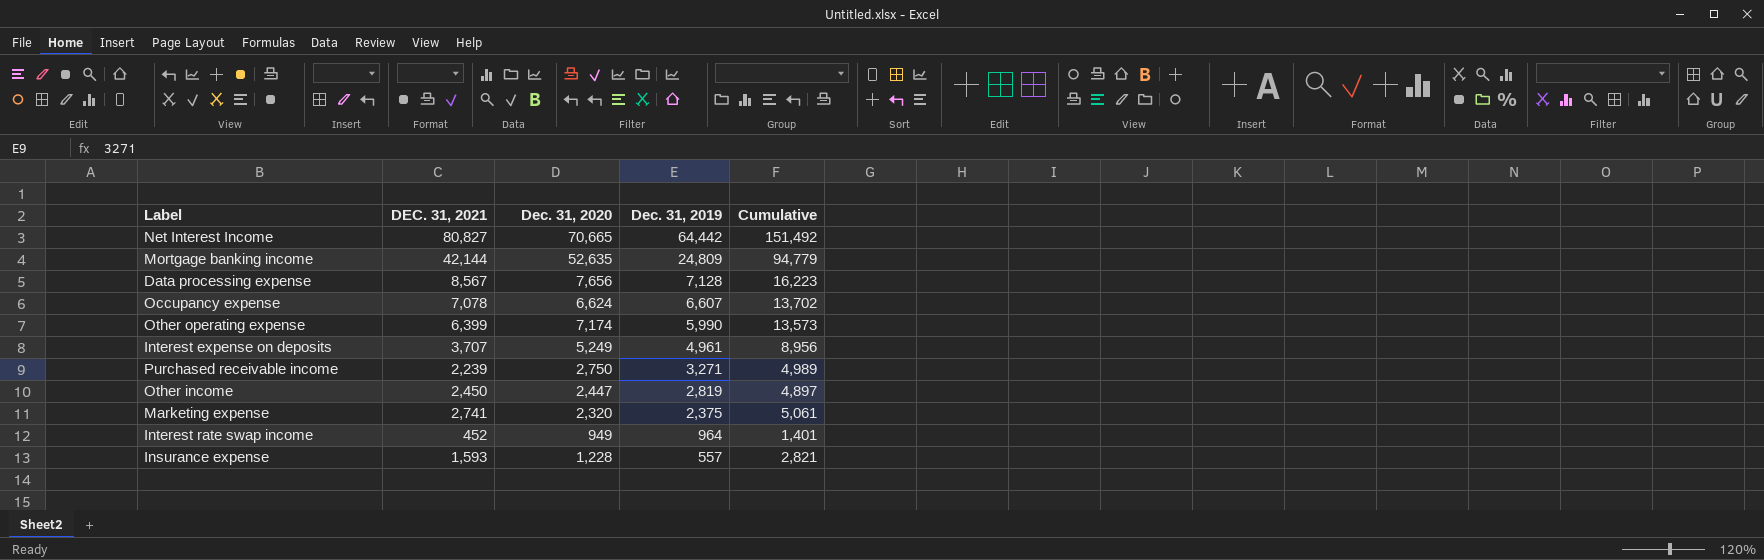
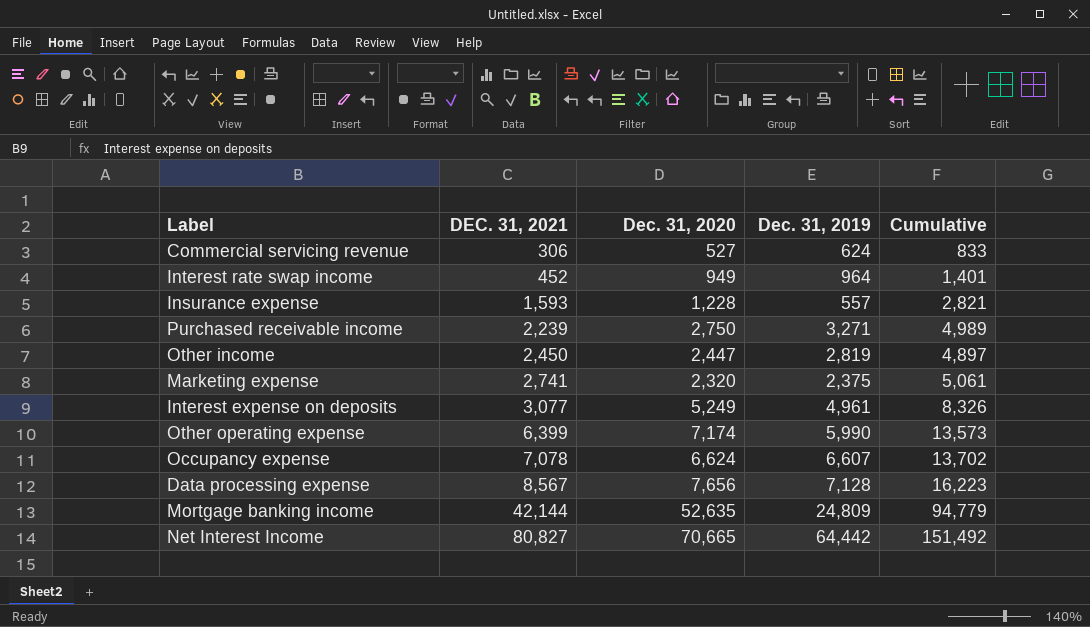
row order: Dec. 31, 2019 descending -> DEC. 31, 2021 ascending
row Commercial servicing revenue: none -> 306 | 527 | 624 | 833
Interest expense on deposits | DEC. 31, 2021: 3,707 -> 3,077
Interest expense on deposits | Cumulative: 8,956 -> 8,326

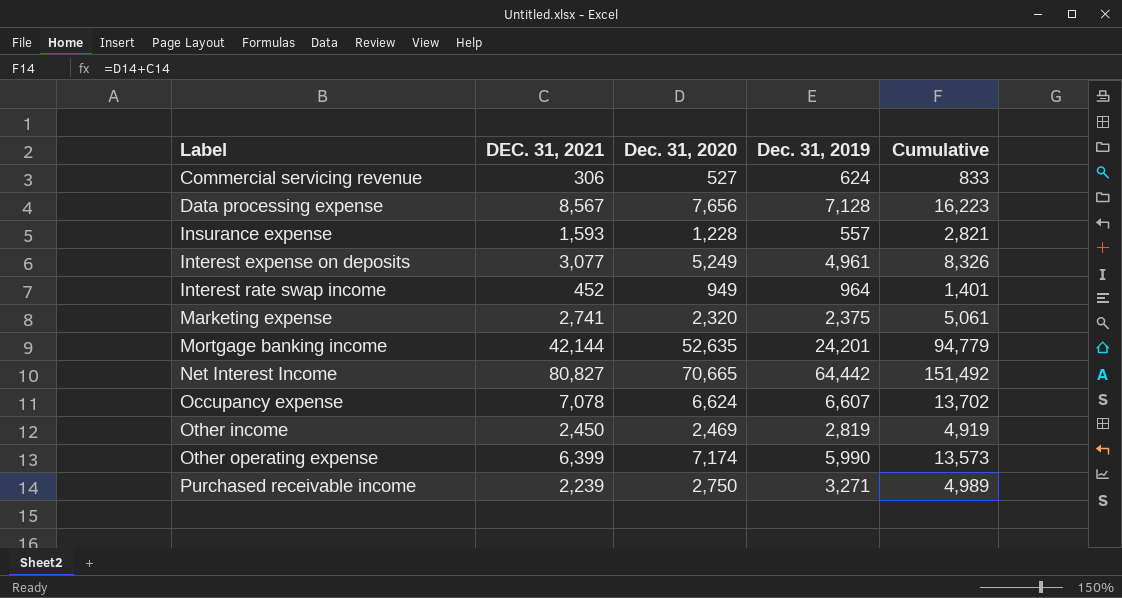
row order: DEC. 31, 2021 ascending -> Label ascending
Mortgage banking income | Dec. 31, 2019: 24,809 -> 24,201
Other income | Dec. 31, 2020: 2,447 -> 2,469
Other income | Cumulative: 4,897 -> 4,919

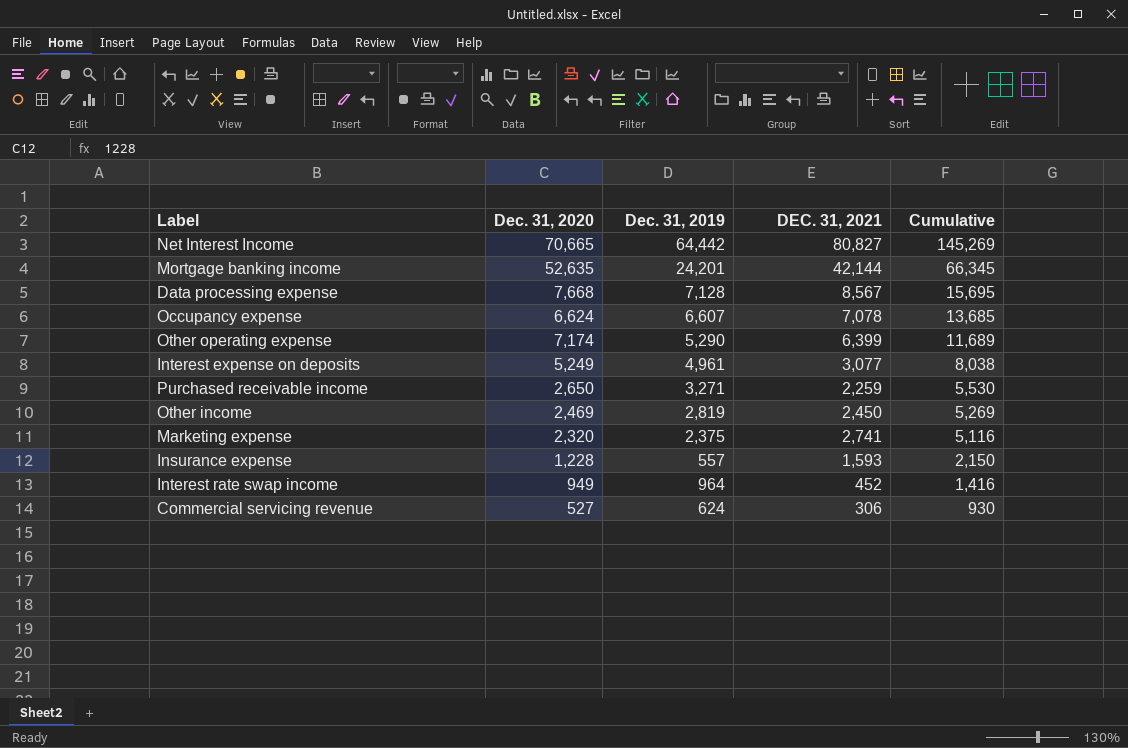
row order: Label ascending -> Cumulative descending
column DEC. 31, 2021 | position: 2 -> 4
column Cumulative | formula: [DEC. 31, 2021] + [Dec. 31, 2020] -> [Dec. 31, 2019] + [DEC. 31, 2021]
Data processing expense | Dec. 31, 2020: 7,656 -> 7,668
Other operating expense | Dec. 31, 2019: 5,990 -> 5,290
Purchased receivable income | Dec. 31, 2020: 2,750 -> 2,650
Purchased receivable income | DEC. 31, 2021: 2,239 -> 2,259

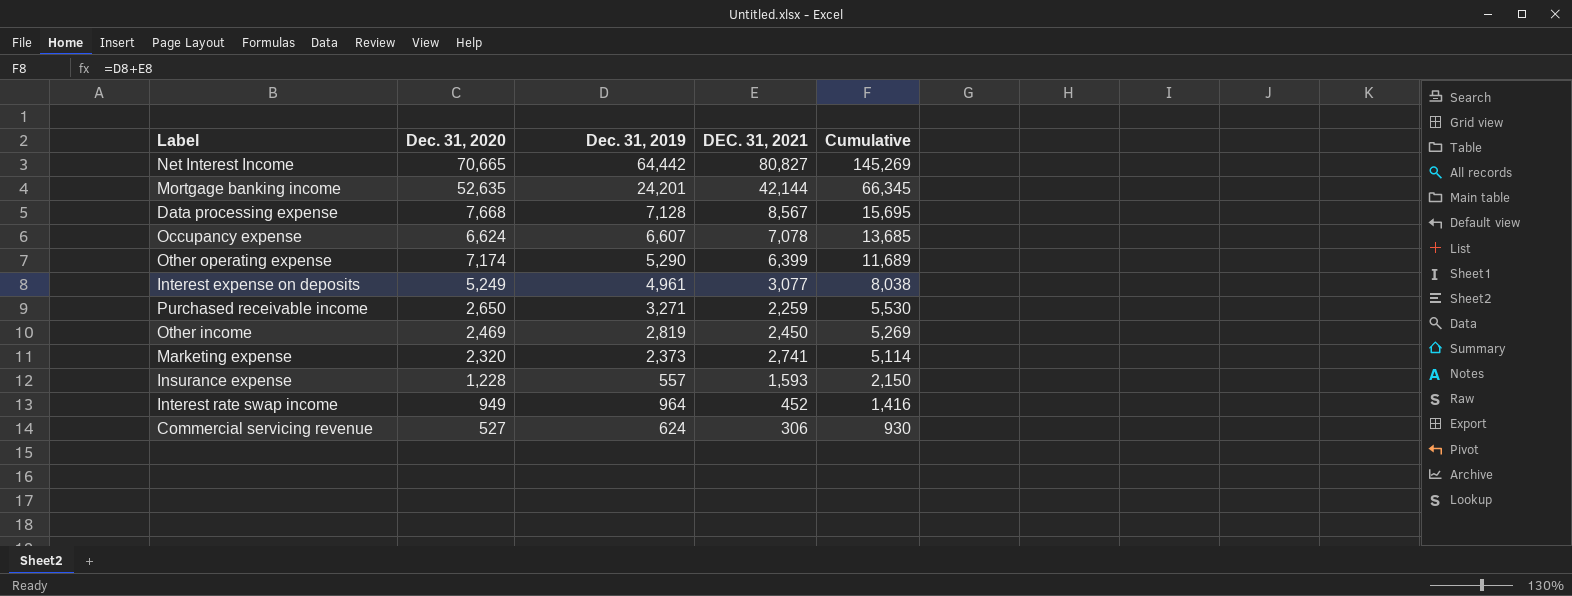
Marketing expense | Dec. 31, 2019: 2,375 -> 2,373
Marketing expense | Cumulative: 5,116 -> 5,114

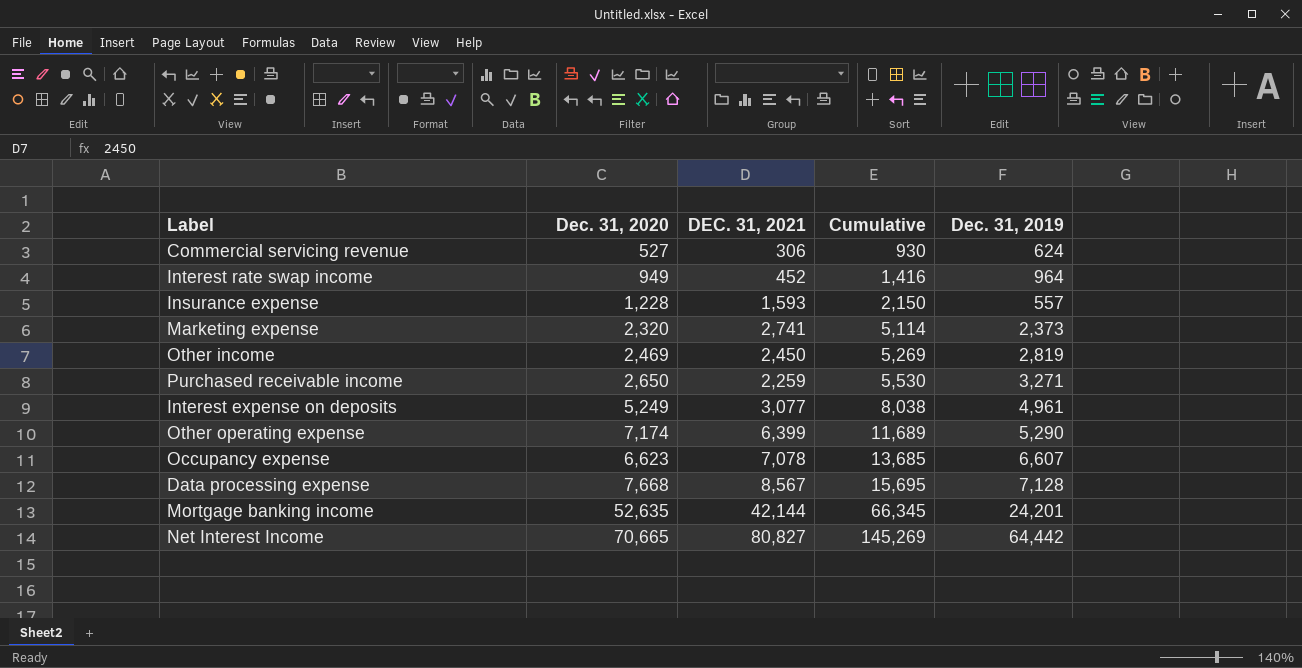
row order: Cumulative descending -> Cumulative ascending
column Dec. 31, 2019 | position: 3 -> 5
Occupancy expense | Dec. 31, 2020: 6,624 -> 6,623

